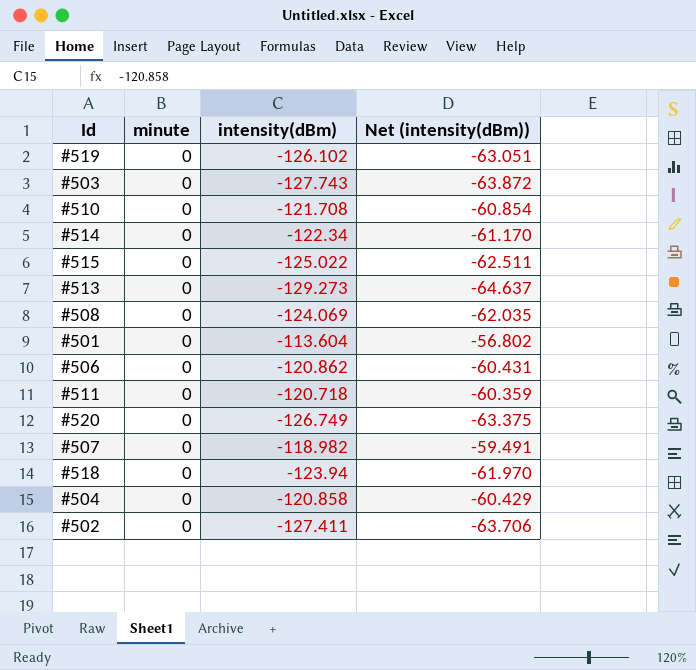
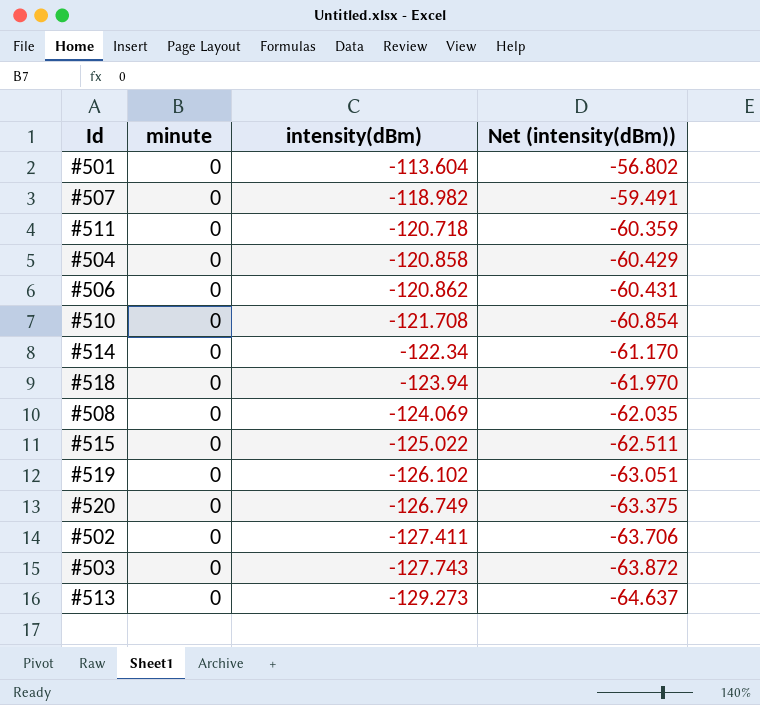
row order: none -> intensity(dBm) descending

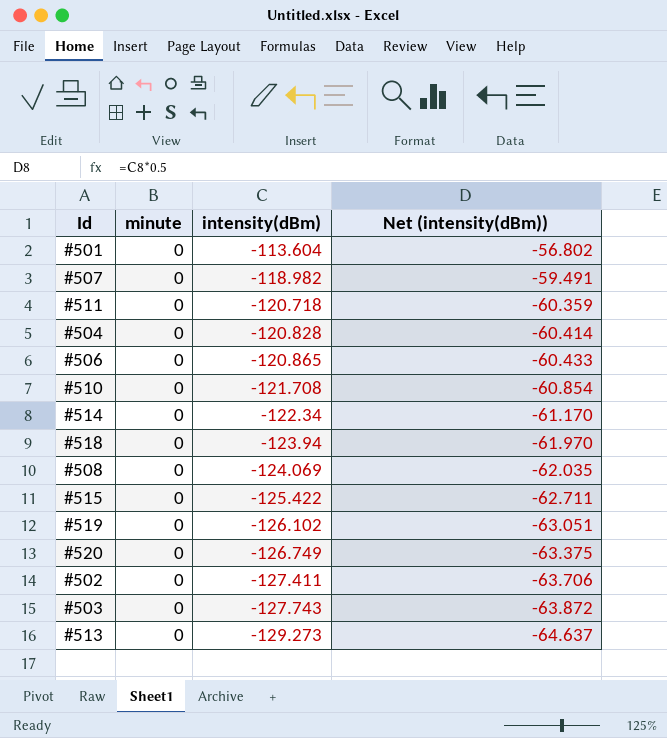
#504 | intensity(dBm): -120.858 -> -120.828
#504 | Net (intensity(dBm)): -60.429 -> -60.414
#506 | intensity(dBm): -120.862 -> -120.865
#506 | Net (intensity(dBm)): -60.431 -> -60.433
#515 | intensity(dBm): -125.022 -> -125.422
#515 | Net (intensity(dBm)): -62.511 -> -62.711

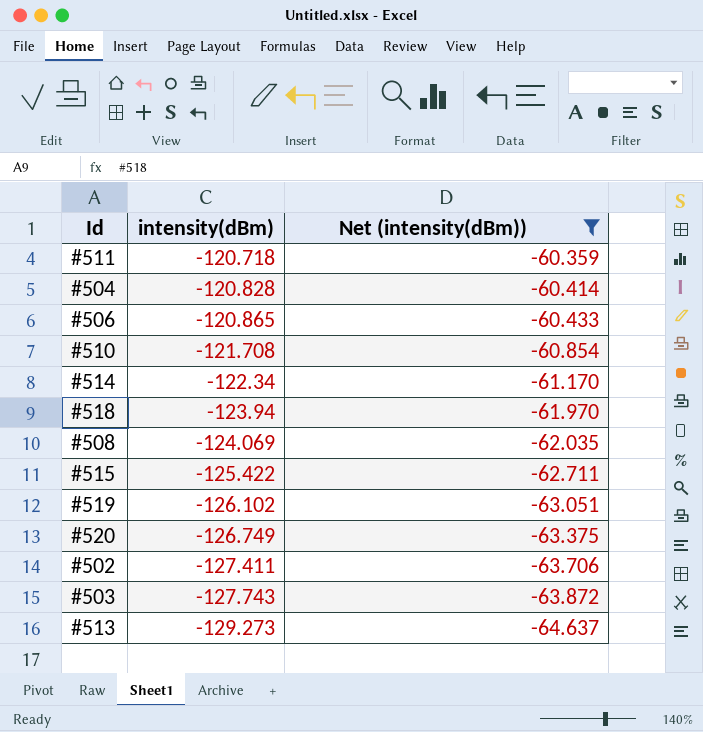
filter: none -> Net (intensity(dBm)) <= -60.359
column minute | position: 2 -> none

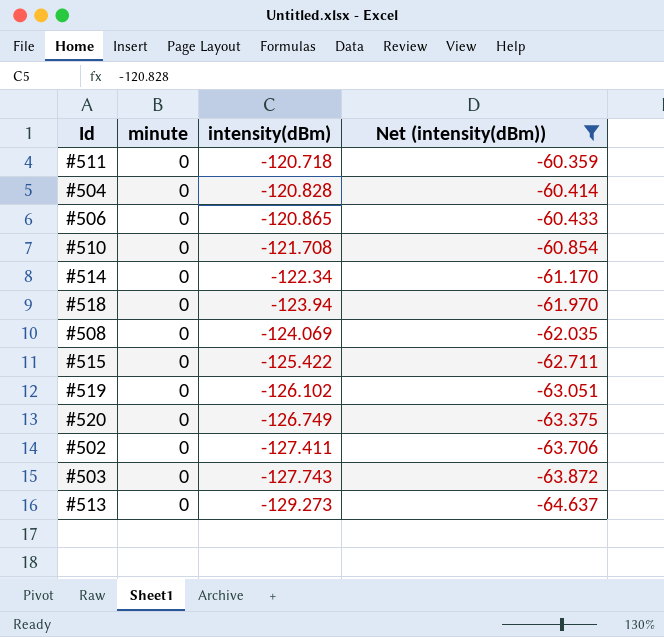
column minute | position: none -> 2

